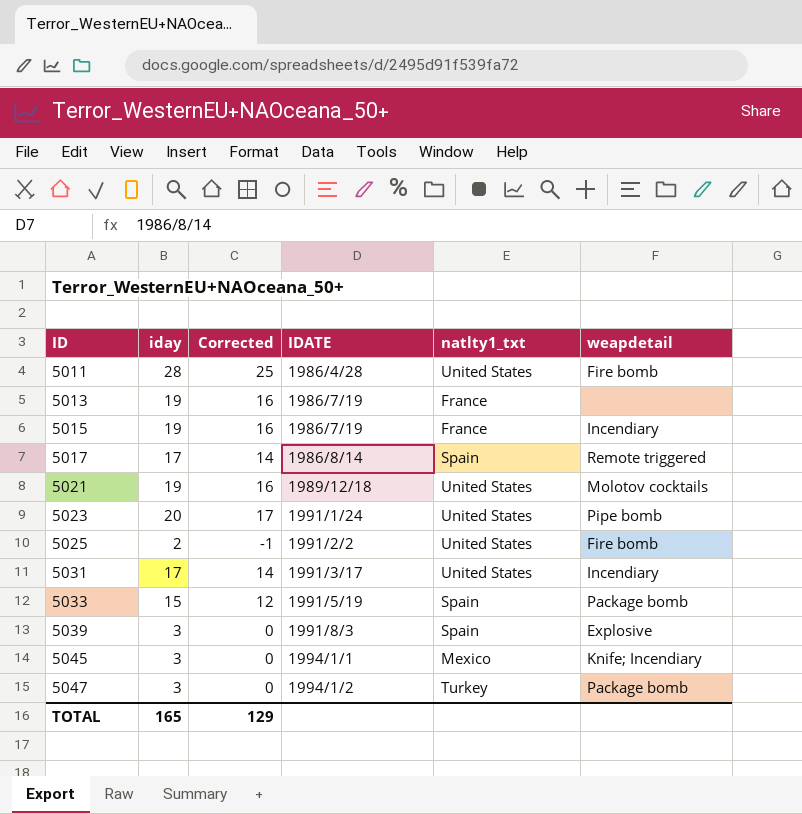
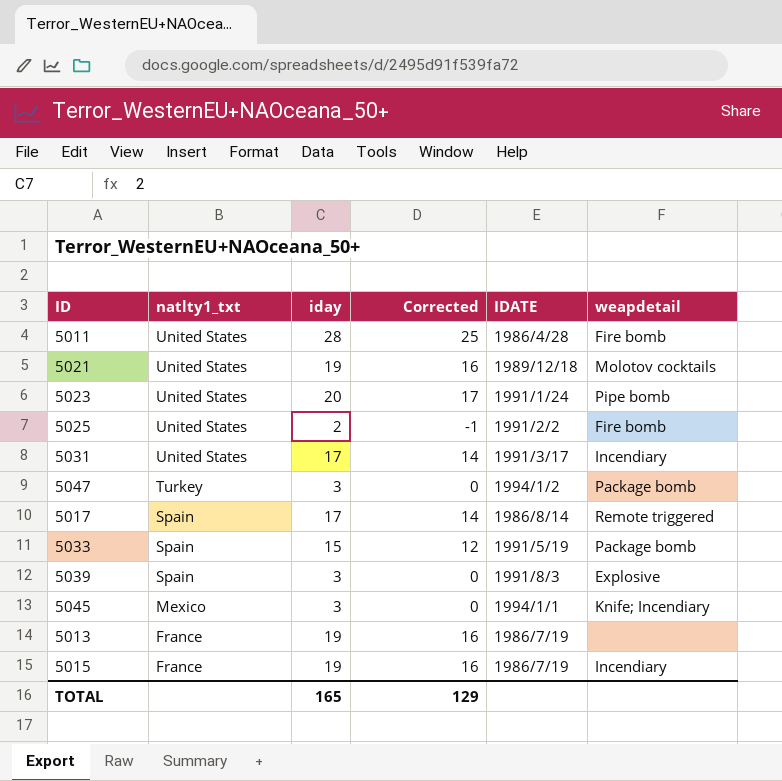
row order: ID ascending -> natlty1_txt descending
column natlty1_txt | position: 5 -> 2

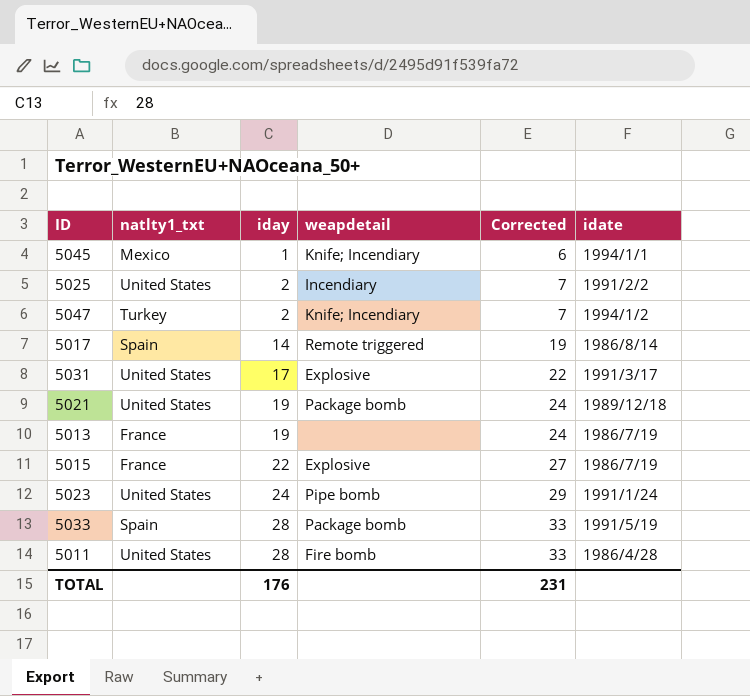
row order: natlty1_txt descending -> iday ascending
column weapdetail | position: 6 -> 4
column Corrected | formula: [iday] - 3 -> [iday] + 5
column name: IDATE -> idate
row 5039: Spain | 3 | 0 | 1991/8/3 | Explosive -> none
5045 | iday: 3 -> 1
5025 | weapdetail: Fire bomb -> Incendiary
5047 | iday: 3 -> 2
5047 | weapdetail: Package bomb -> Knife; Incendiary
5017 | iday: 17 -> 14
5031 | weapdetail: Incendiary -> Explosive
5021 | weapdetail: Molotov cocktails -> Package bomb
5015 | iday: 19 -> 22
5015 | weapdetail: Incendiary -> Explosive
5023 | iday: 20 -> 24
5033 | iday: 15 -> 28
TOTAL | iday: 165 -> 176
TOTAL | Corrected: 129 -> 231

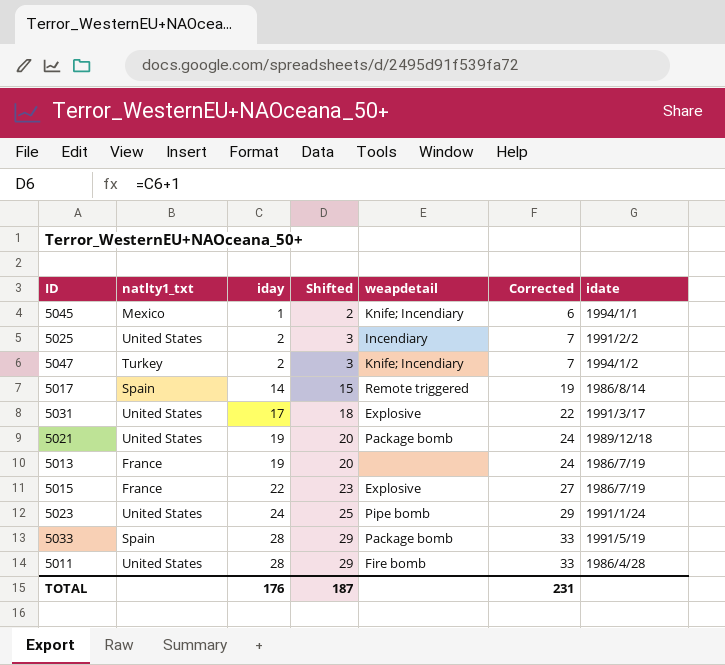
column Shifted | formula: none -> [iday] + 1

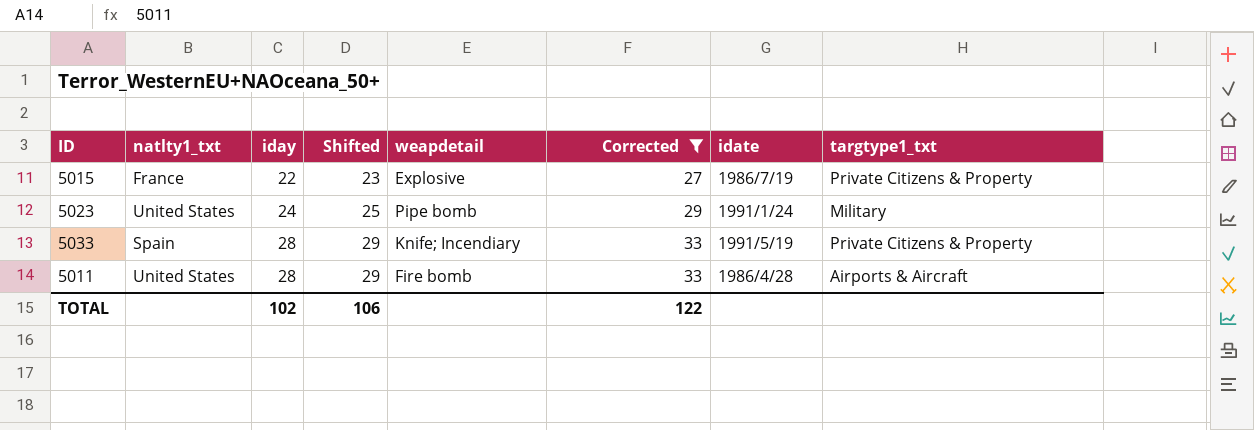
filter: none -> Corrected >= 27
column targtype1_txt | position: none -> 8
5033 | weapdetail: Package bomb -> Knife; Incendiary
TOTAL | iday: 176 -> 102
TOTAL | Shifted: 187 -> 106
TOTAL | Corrected: 231 -> 122

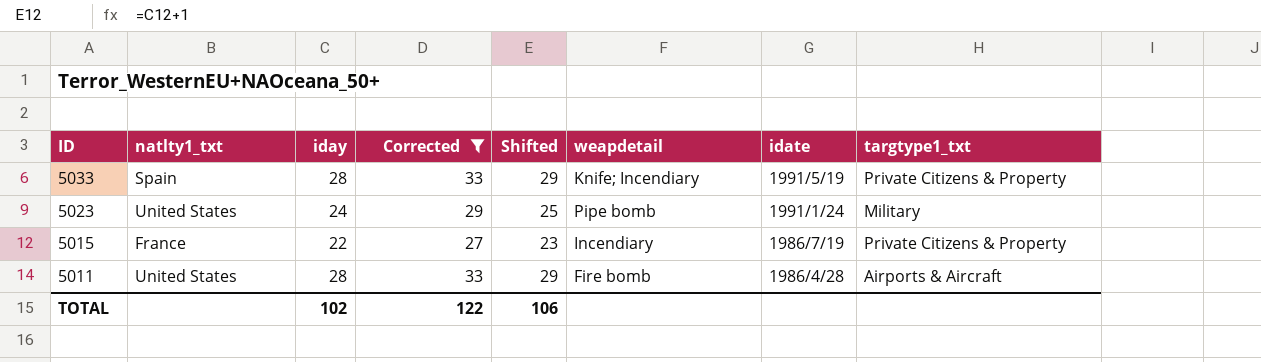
row order: iday ascending -> ID descending
column Corrected | position: 6 -> 4
5015 | weapdetail: Explosive -> Incendiary

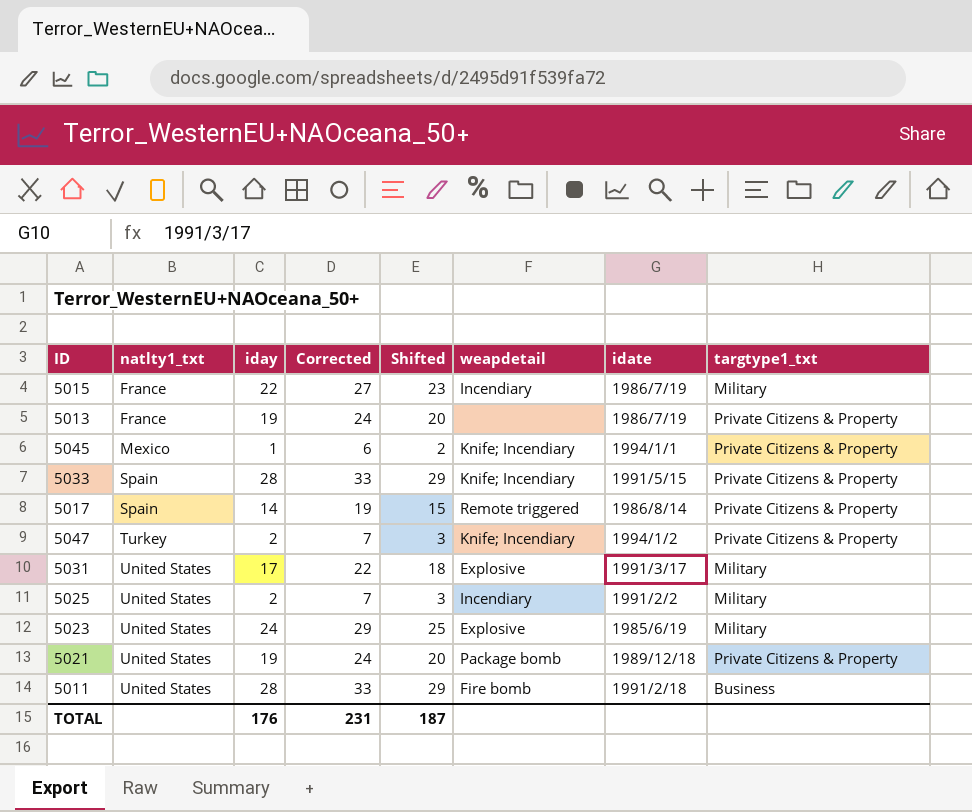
filter: Corrected >= 27 -> none
row order: ID descending -> natlty1_txt ascending
5015 | targtype1_txt: Private Citizens & Property -> Military
5033 | idate: 1991/5/19 -> 1991/5/15
5023 | weapdetail: Pipe bomb -> Explosive
5023 | idate: 1991/1/24 -> 1985/6/19
5011 | idate: 1986/4/28 -> 1991/2/18
5011 | targtype1_txt: Airports & Aircraft -> Business
TOTAL | iday: 102 -> 176
TOTAL | Corrected: 122 -> 231
TOTAL | Shifted: 106 -> 187

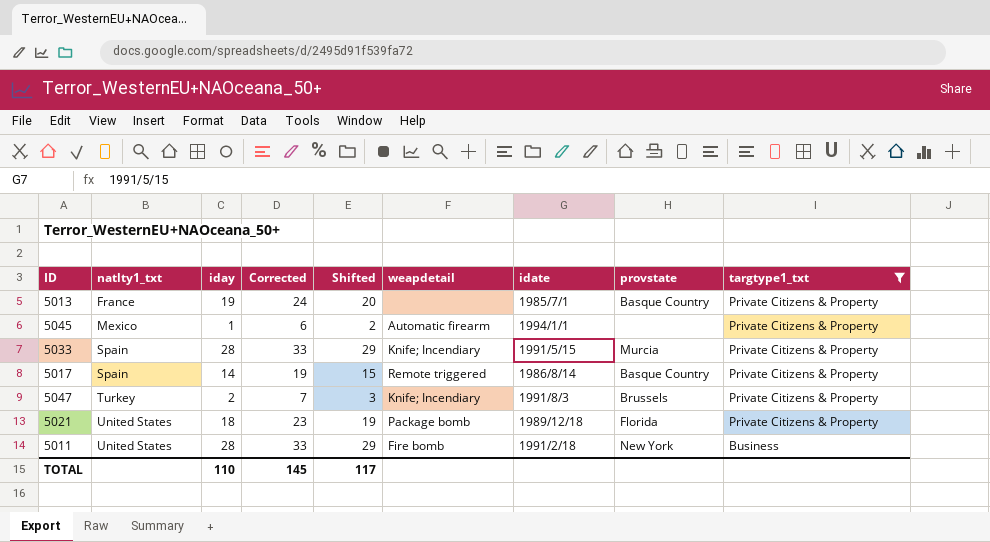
filter: none -> targtype1_txt != Military
column provstate | position: none -> 8
5013 | idate: 1986/7/19 -> 1985/7/1
5045 | weapdetail: Knife; Incendiary -> Automatic firearm
5047 | idate: 1994/1/2 -> 1991/8/3
5021 | iday: 19 -> 18
5021 | Corrected: 24 -> 23
5021 | Shifted: 20 -> 19
TOTAL | iday: 176 -> 110
TOTAL | Corrected: 231 -> 145
TOTAL | Shifted: 187 -> 117

